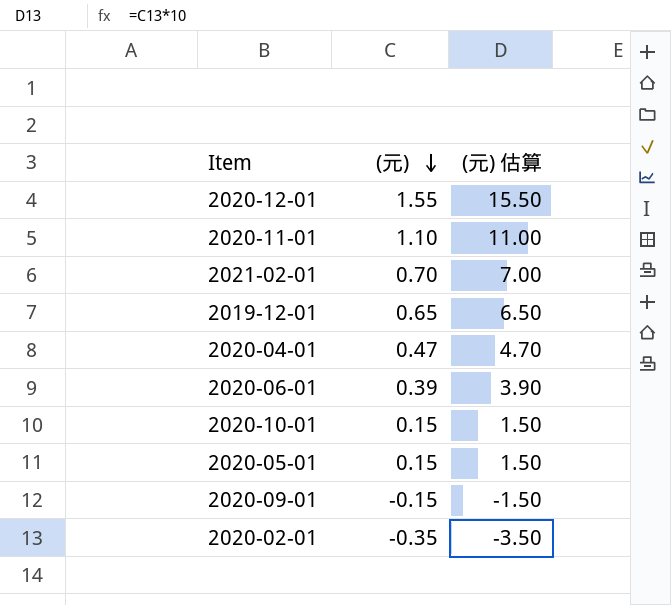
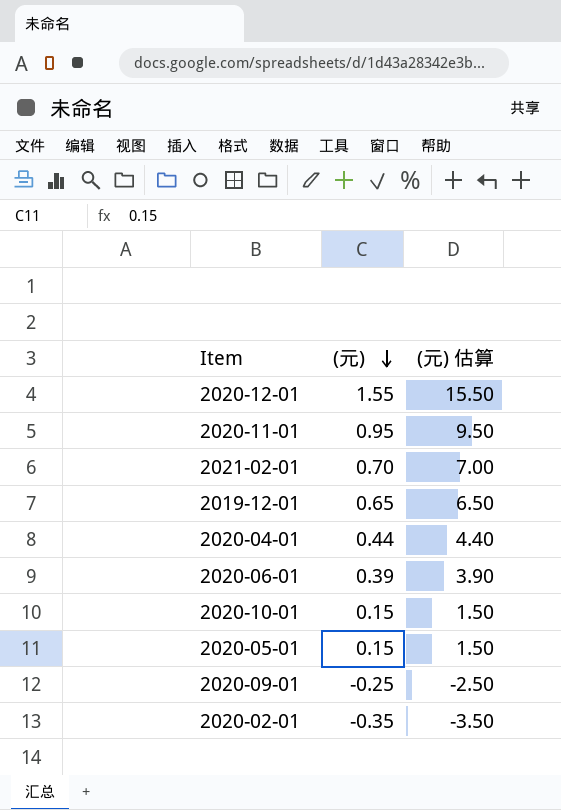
2020-11-01 | (元): 1.10 -> 0.95
2020-11-01 | (元) 估算: 11.00 -> 9.50
2020-04-01 | (元): 0.47 -> 0.44
2020-04-01 | (元) 估算: 4.70 -> 4.40
2020-09-01 | (元): -0.15 -> -0.25
2020-09-01 | (元) 估算: -1.50 -> -2.50

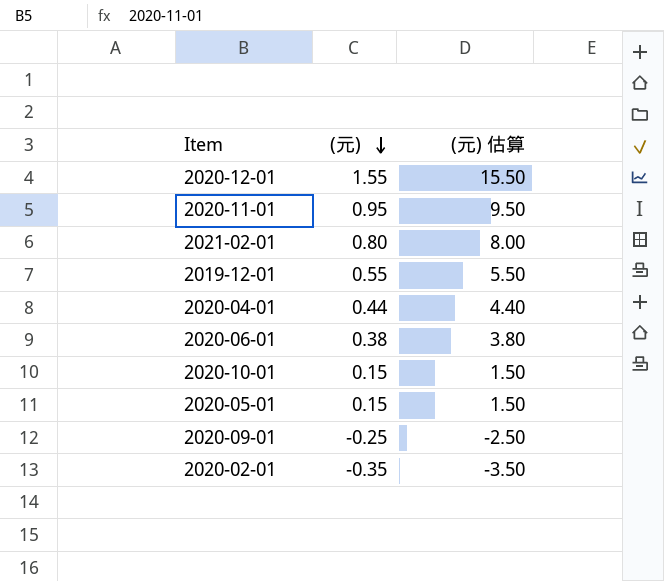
2021-02-01 | (元): 0.70 -> 0.80
2021-02-01 | (元) 估算: 7.00 -> 8.00
2019-12-01 | (元): 0.65 -> 0.55
2019-12-01 | (元) 估算: 6.50 -> 5.50
2020-06-01 | (元): 0.39 -> 0.38
2020-06-01 | (元) 估算: 3.90 -> 3.80

